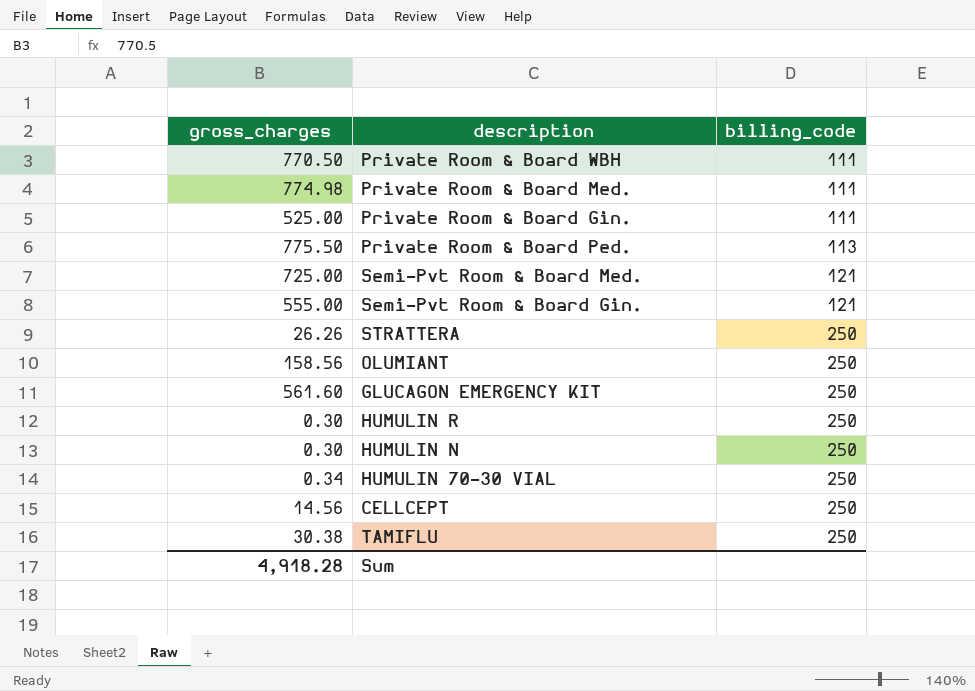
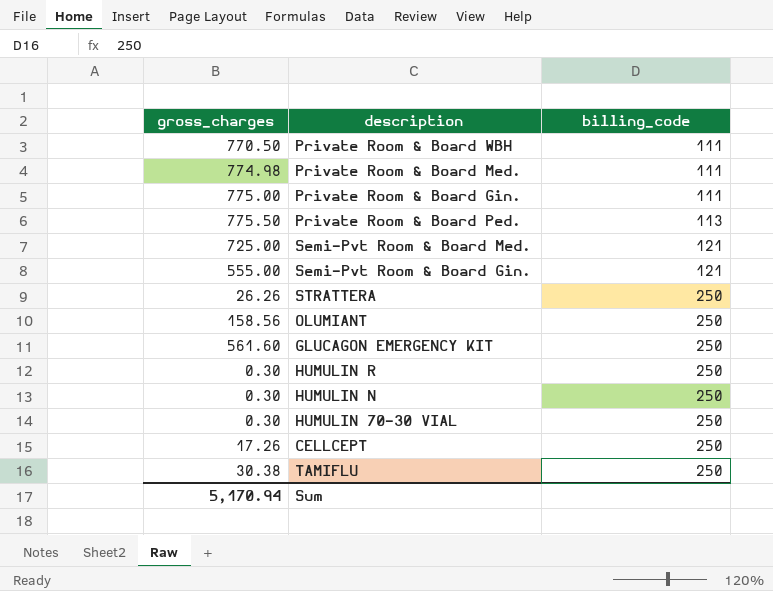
Private Room & Board Gin. | gross_charges: 525.00 -> 775.00
HUMULIN 70-30 VIAL | gross_charges: 0.34 -> 0.30
CELLCEPT | gross_charges: 14.56 -> 17.26
Sum | gross_charges: 4,918.28 -> 5,170.94

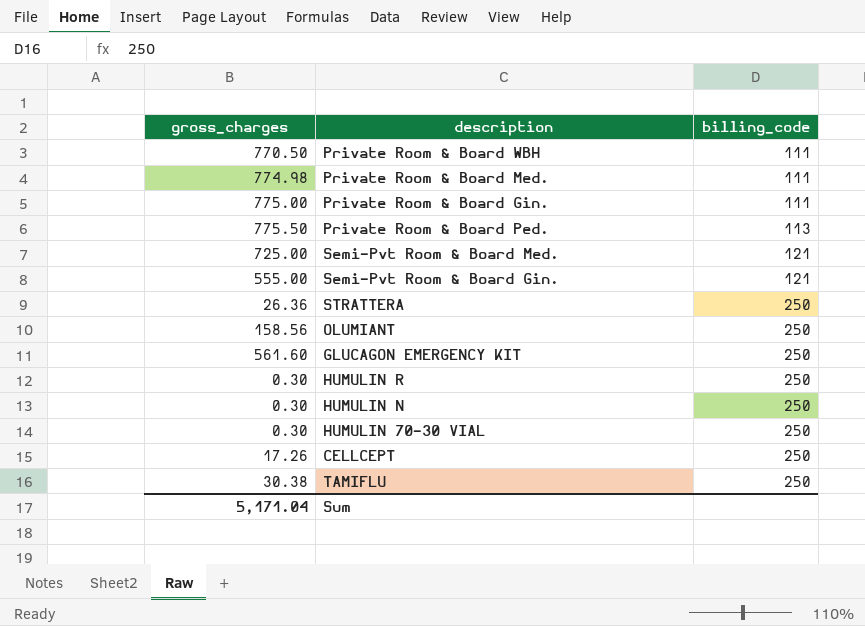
STRATTERA | gross_charges: 26.26 -> 26.36
Sum | gross_charges: 5,170.94 -> 5,171.04

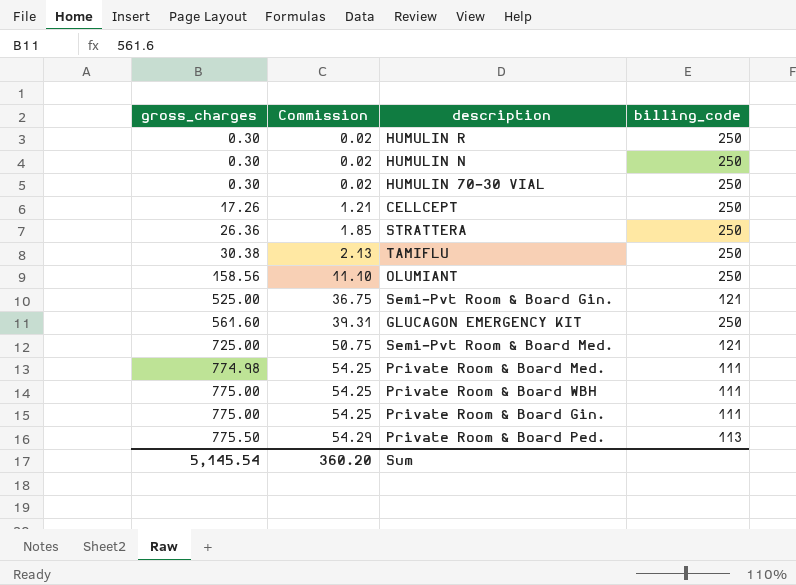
row order: billing_code ascending -> gross_charges ascending
column Commission | formula: none -> [gross_charges] * 0.07
Semi-Pvt Room & Board Gin. | gross_charges: 555.00 -> 525.00
Private Room & Board WBH | gross_charges: 770.50 -> 775.00
Sum | gross_charges: 5,171.04 -> 5,145.54

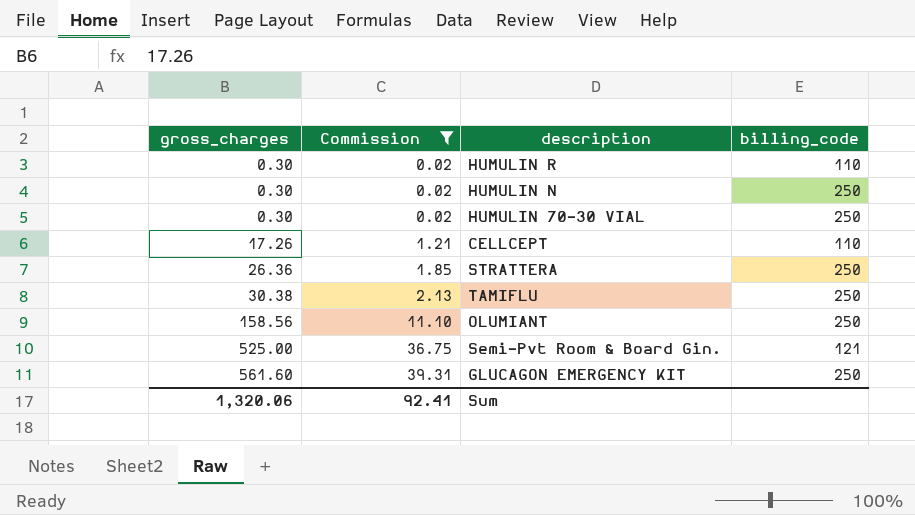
filter: none -> Commission <= 39.31
HUMULIN R | billing_code: 250 -> 110
CELLCEPT | billing_code: 250 -> 110
Sum | gross_charges: 5,145.54 -> 1,320.06
Sum | Commission: 360.20 -> 92.41

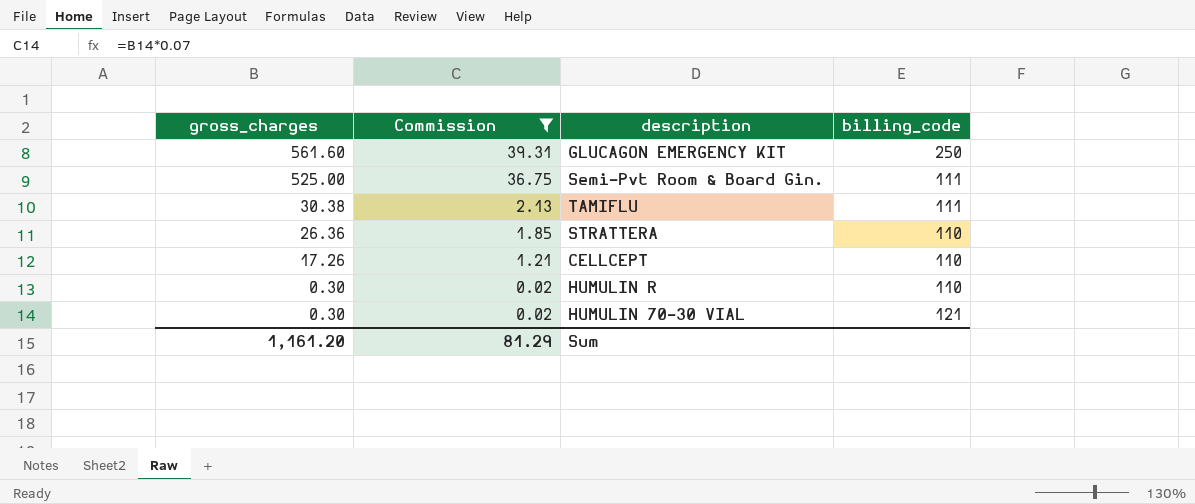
row order: gross_charges ascending -> gross_charges descending
row HUMULIN N: 0.30 | 0.02 | 250 -> none
row OLUMIANT: 158.56 | 11.10 | 250 -> none
Semi-Pvt Room & Board Gin. | billing_code: 121 -> 111
TAMIFLU | billing_code: 250 -> 111
STRATTERA | billing_code: 250 -> 110
HUMULIN 70-30 VIAL | billing_code: 250 -> 121
Sum | gross_charges: 1,320.06 -> 1,161.20
Sum | Commission: 92.41 -> 81.29

